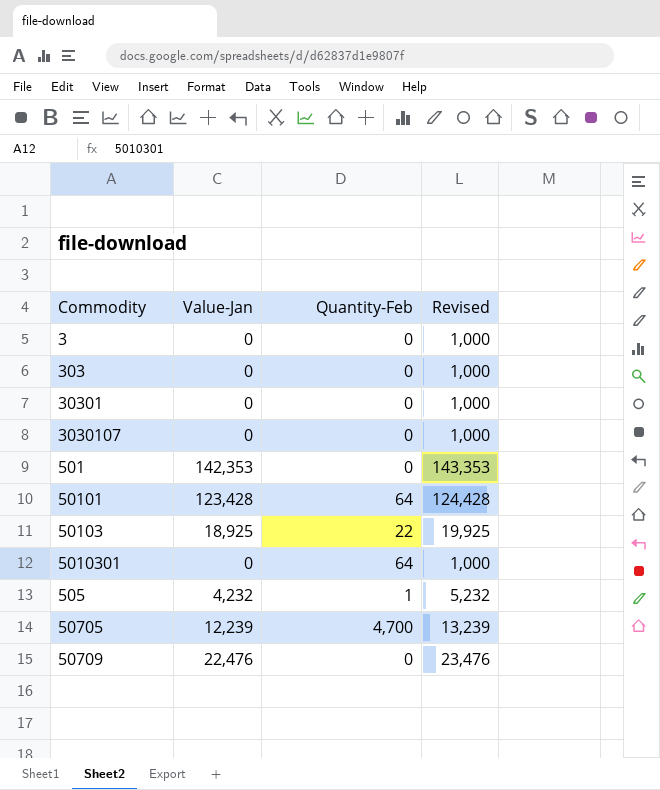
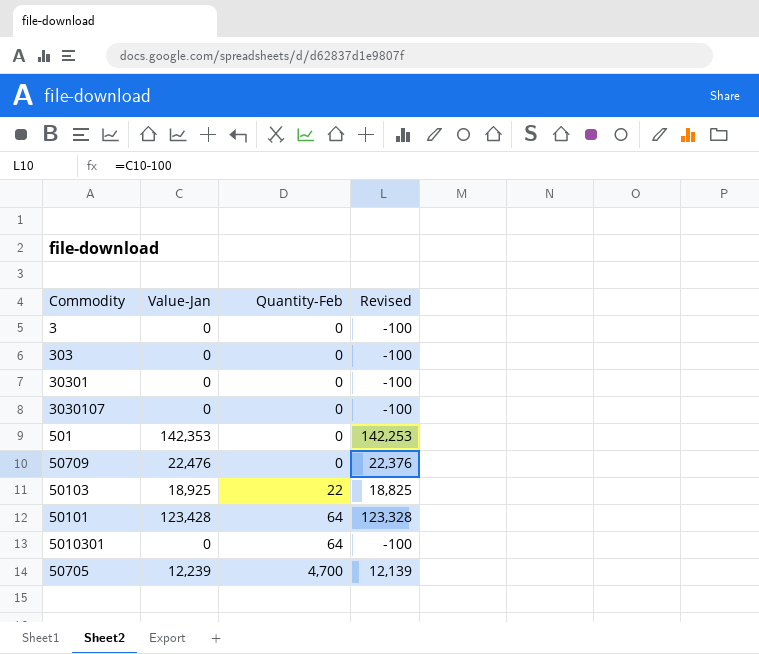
row order: none -> Quantity-Feb ascending
column Revised | formula: [Value-Jan] + 1000 -> [Value-Jan] - 100
row 505: 4,232 | 1 | 5,232 -> none

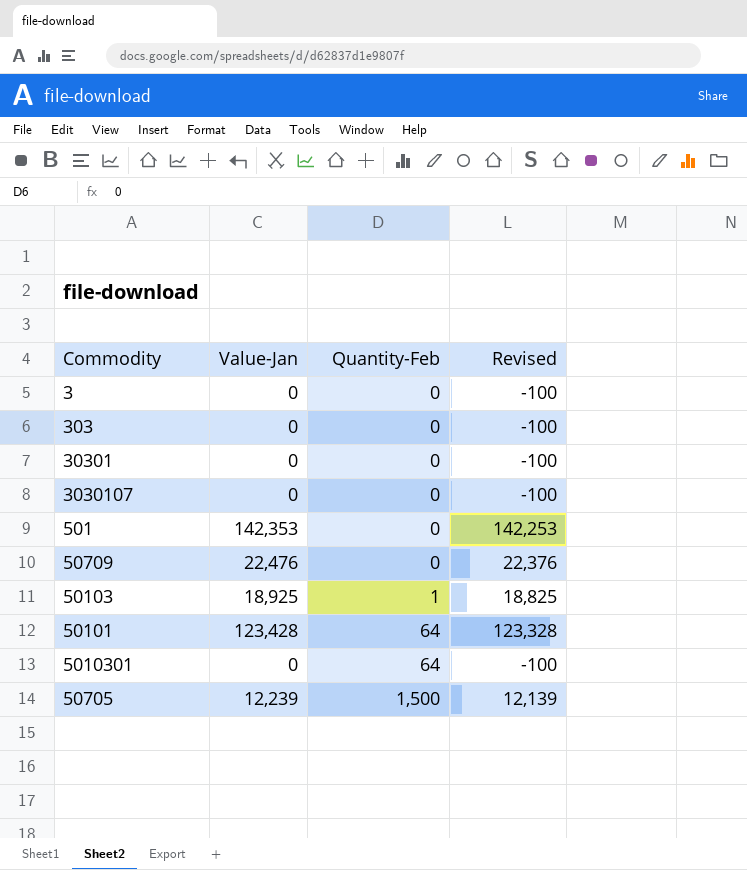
50103 | Quantity-Feb: 22 -> 1
50705 | Quantity-Feb: 4,700 -> 1,500

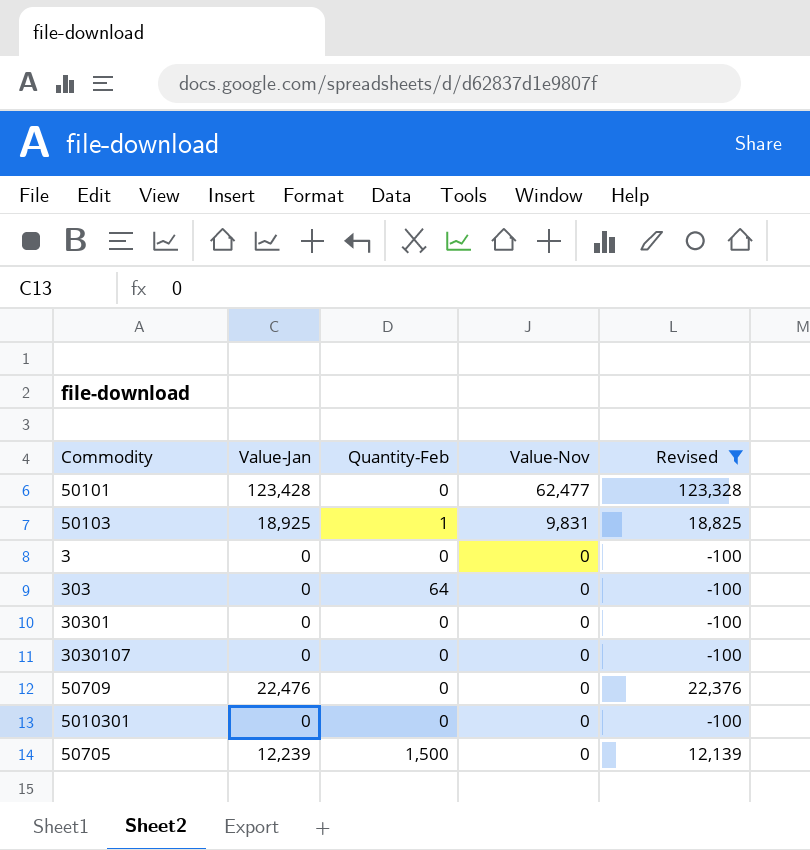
filter: none -> Revised != 142,253
row order: Quantity-Feb ascending -> Value-Nov descending
column Value-Nov | position: none -> 4
50101 | Quantity-Feb: 64 -> 0
303 | Quantity-Feb: 0 -> 64
5010301 | Quantity-Feb: 64 -> 0

